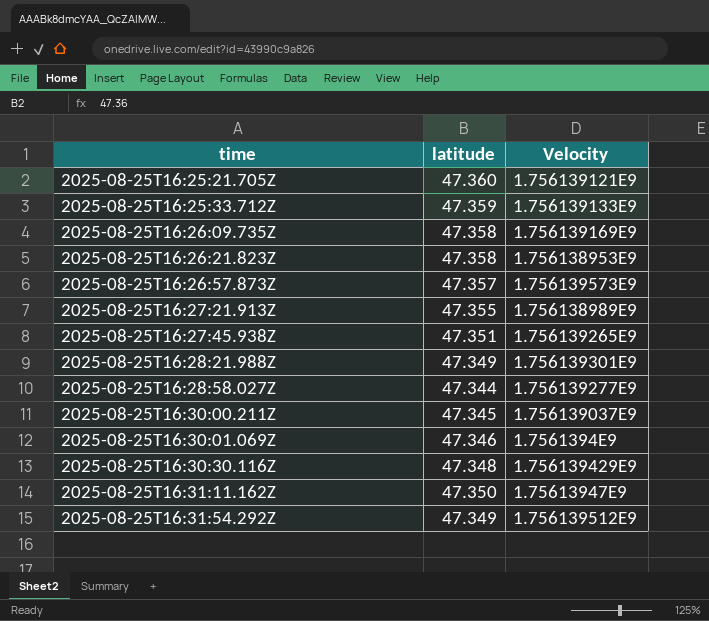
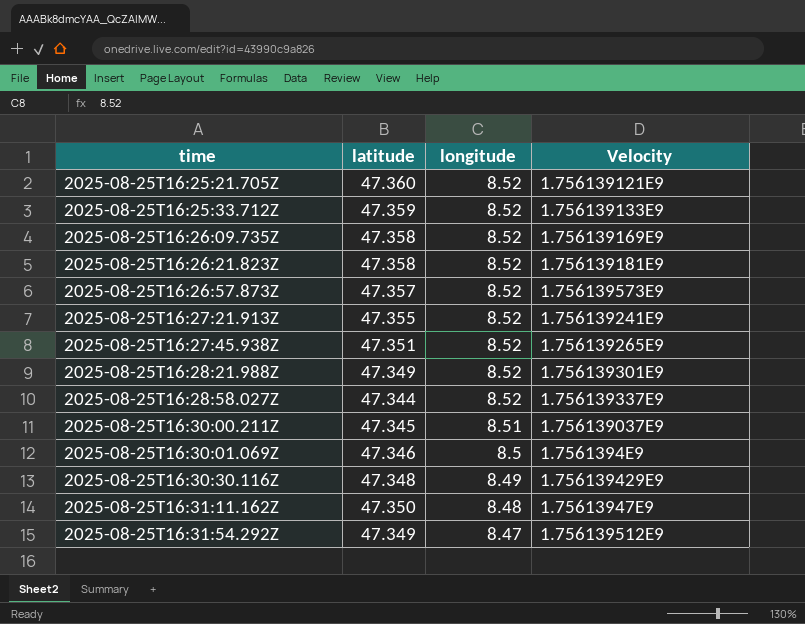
column longitude | position: none -> 3
2025-08-25T16:26:21.823Z | Velocity: 1.756138953E9 -> 1.756139181E9
2025-08-25T16:27:21.913Z | Velocity: 1.756138989E9 -> 1.756139241E9
2025-08-25T16:28:58.027Z | Velocity: 1.756139277E9 -> 1.756139337E9

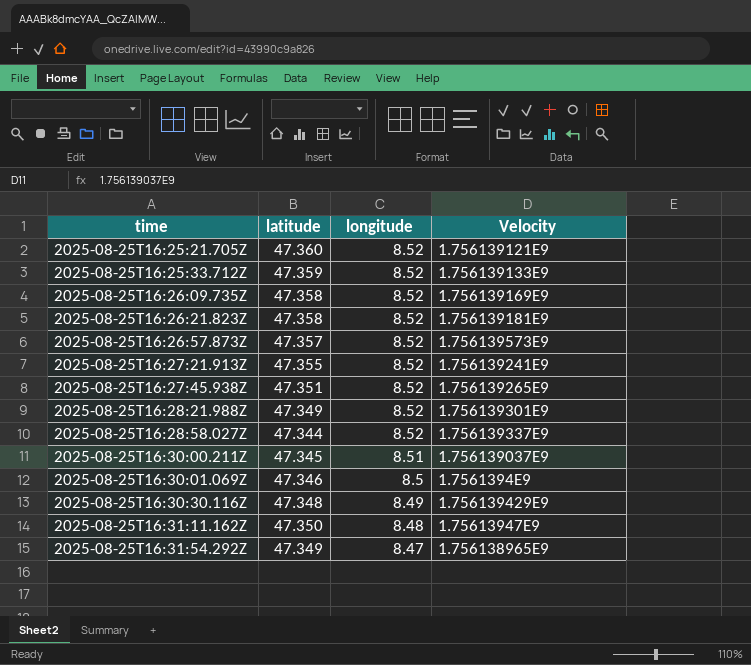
2025-08-25T16:31:54.292Z | Velocity: 1.756139512E9 -> 1.756138965E9

